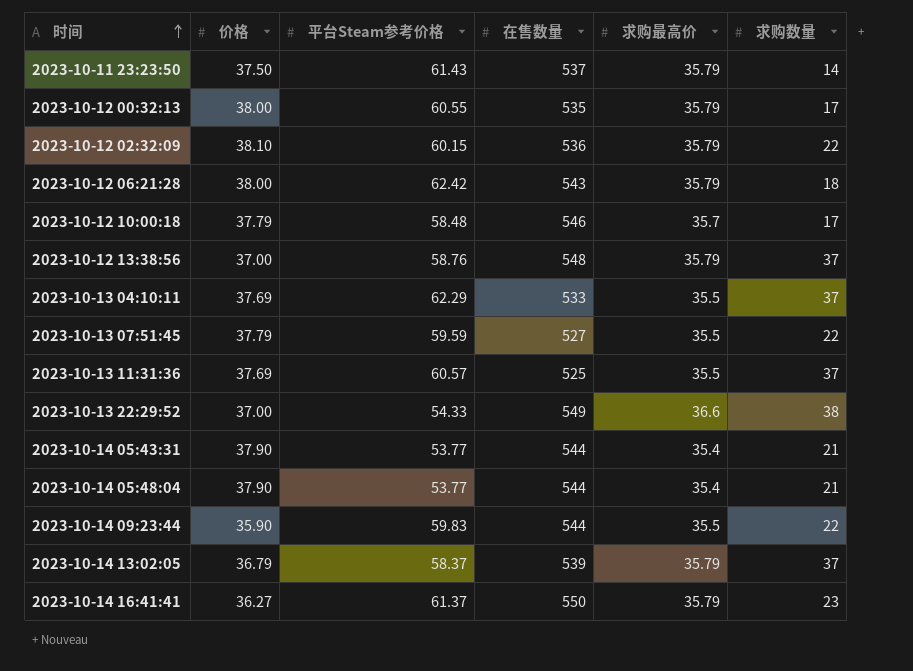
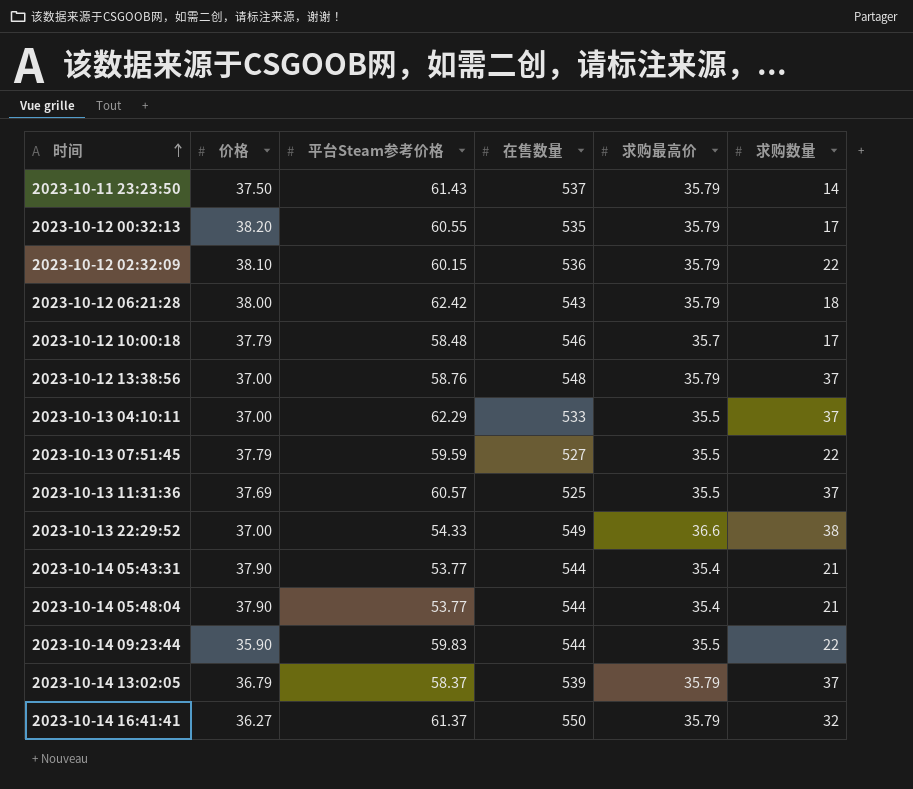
2023-10-12 00:32:13 | 价格: 38.00 -> 38.20
2023-10-13 04:10:11 | 价格: 37.69 -> 37.00
2023-10-14 16:41:41 | 求购数量: 23 -> 32

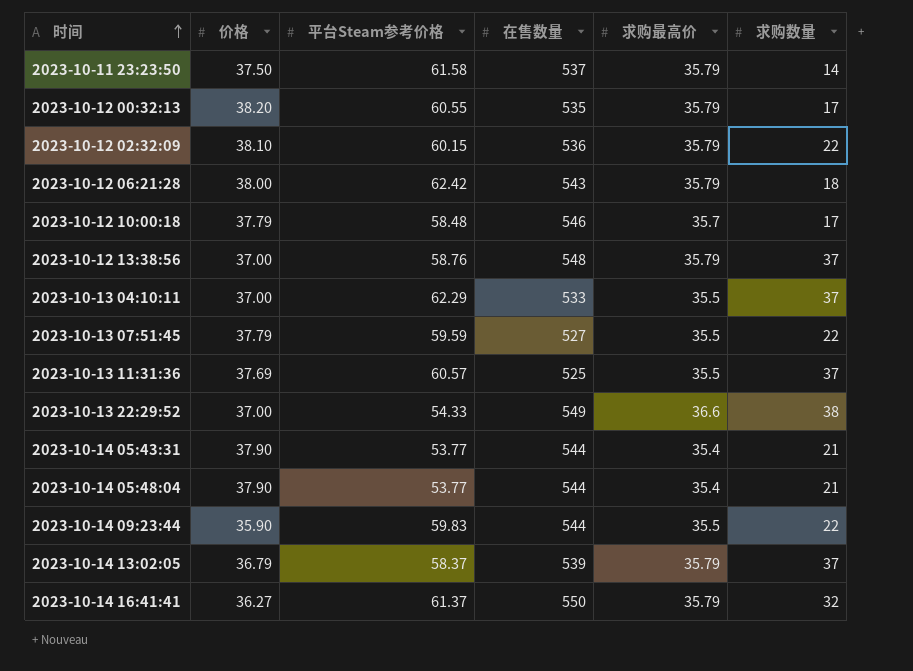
2023-10-11 23:23:50 | 平台Steam参考价格: 61.43 -> 61.58

